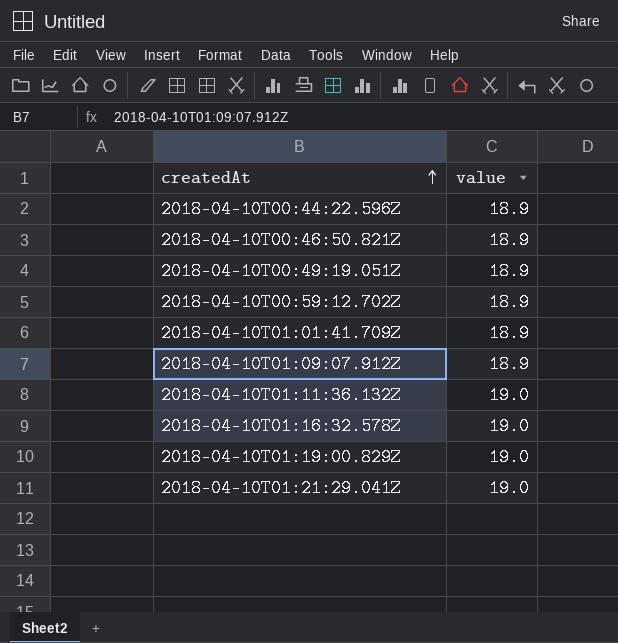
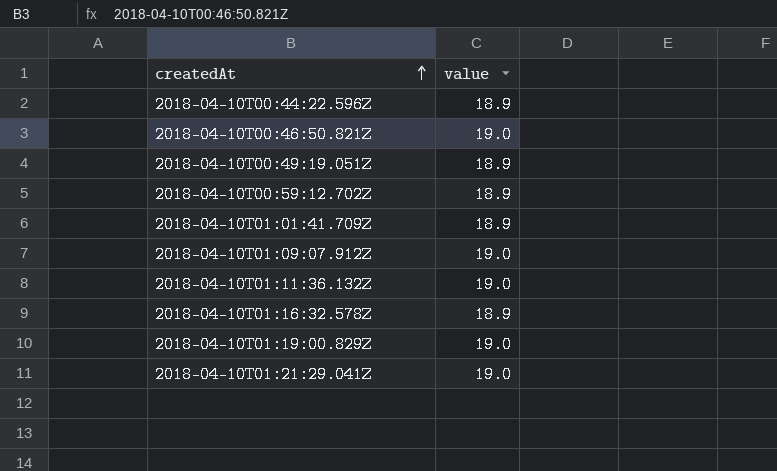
2018-04-10T00:46:50.821Z | value: 18.9 -> 19.0
2018-04-10T01:09:07.912Z | value: 18.9 -> 19.0
2018-04-10T01:16:32.578Z | value: 19.0 -> 18.9

